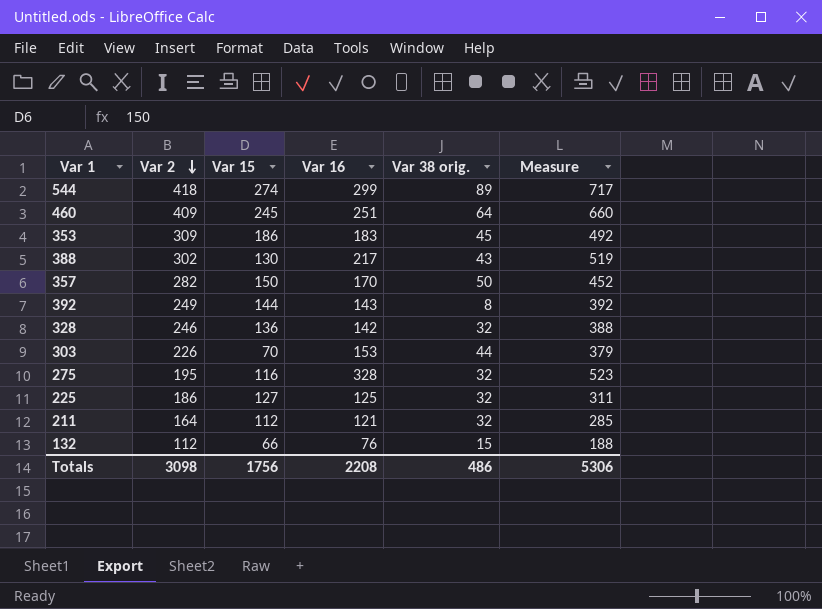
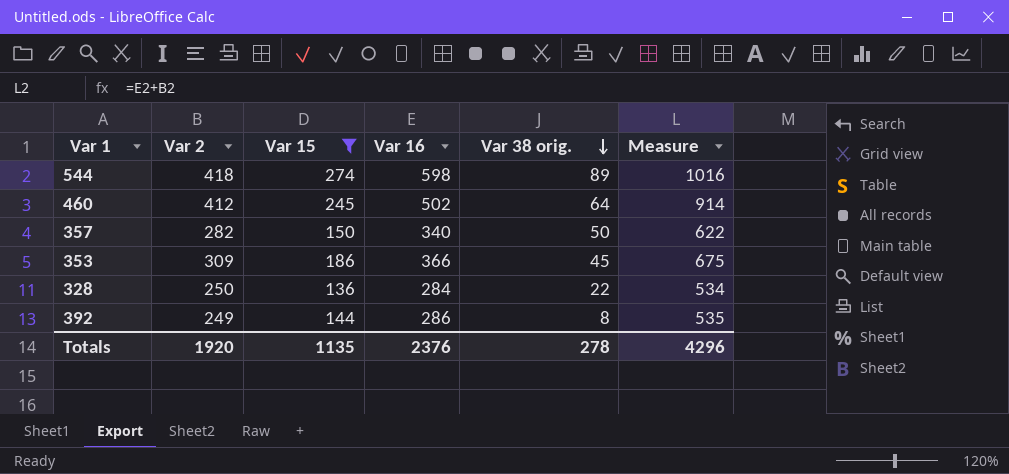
filter: none -> Var 15 >= 136
row order: Var 2 descending -> Var 38 orig. descending
544 | Var 16: 299 -> 598
544 | Measure: 717 -> 1016
460 | Var 2: 409 -> 412
460 | Var 16: 251 -> 502
460 | Measure: 660 -> 914
357 | Var 16: 170 -> 340
357 | Measure: 452 -> 622
353 | Var 16: 183 -> 366
353 | Measure: 492 -> 675
328 | Var 2: 246 -> 250
328 | Var 16: 142 -> 284
328 | Var 38 orig.: 32 -> 22
328 | Measure: 388 -> 534
392 | Var 16: 143 -> 286
392 | Measure: 392 -> 535
Totals | Var 2: 3098 -> 1920
Totals | Var 15: 1756 -> 1135
Totals | Var 16: 2208 -> 2376
Totals | Var 38 orig.: 486 -> 278
Totals | Measure: 5306 -> 4296

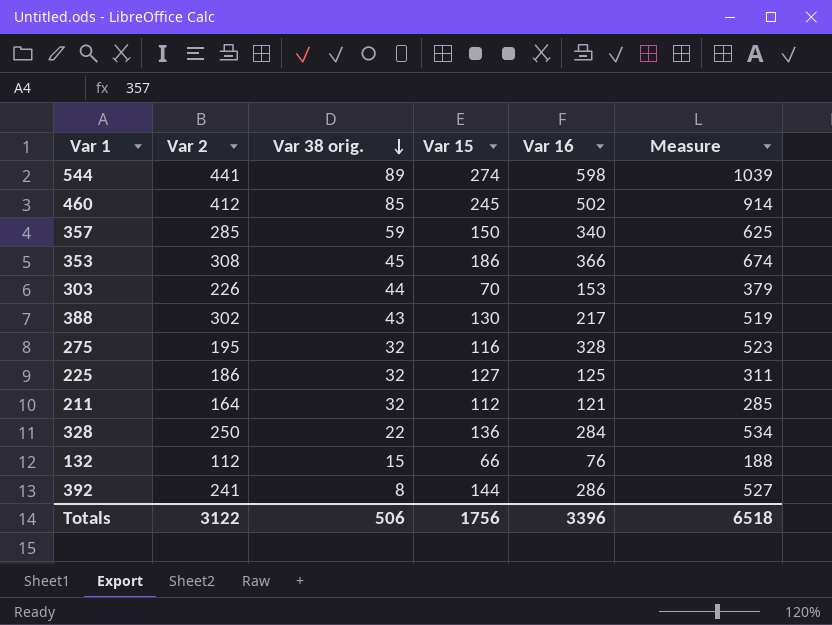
filter: Var 15 >= 136 -> none
column Var 38 orig. | position: 5 -> 3
544 | Var 2: 418 -> 441
544 | Measure: 1016 -> 1039
460 | Var 38 orig.: 64 -> 85
357 | Var 2: 282 -> 285
357 | Var 38 orig.: 50 -> 59
357 | Measure: 622 -> 625
353 | Var 2: 309 -> 308
353 | Measure: 675 -> 674
392 | Var 2: 249 -> 241
392 | Measure: 535 -> 527
Totals | Var 2: 1920 -> 3122
Totals | Var 38 orig.: 278 -> 506
Totals | Var 15: 1135 -> 1756
Totals | Var 16: 2376 -> 3396
Totals | Measure: 4296 -> 6518

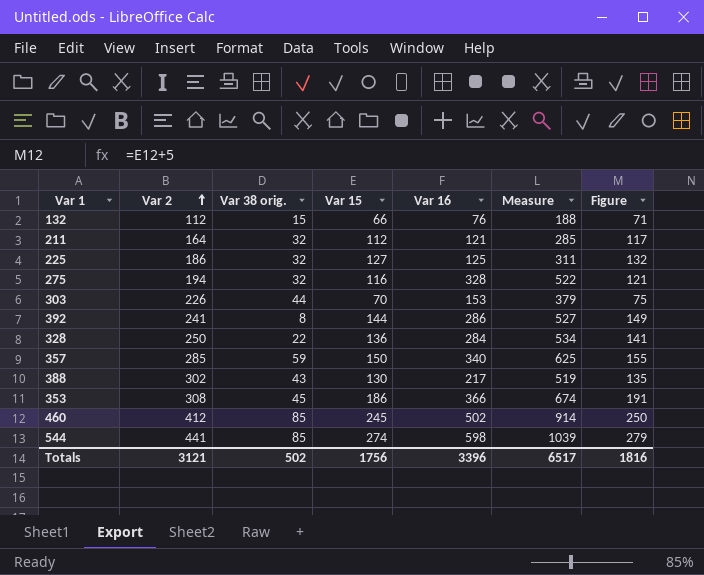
row order: Var 38 orig. descending -> Var 2 ascending
column Figure | formula: none -> [Var 15] + 5
275 | Var 2: 195 -> 194
275 | Measure: 523 -> 522
544 | Var 38 orig.: 89 -> 85
Totals | Var 2: 3122 -> 3121
Totals | Var 38 orig.: 506 -> 502
Totals | Measure: 6518 -> 6517

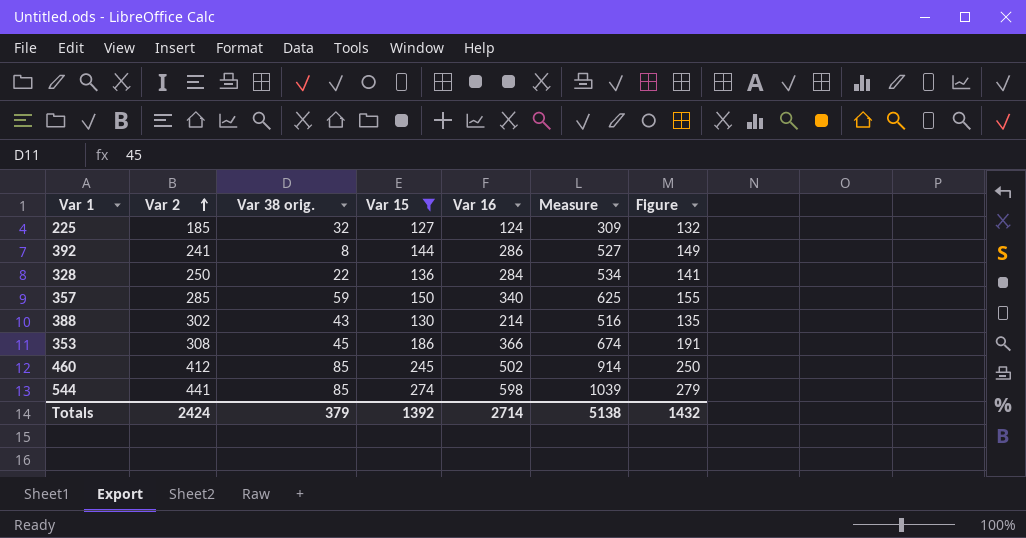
filter: none -> Var 15 >= 127
225 | Var 2: 186 -> 185
225 | Var 16: 125 -> 124
225 | Measure: 311 -> 309
388 | Var 16: 217 -> 214
388 | Measure: 519 -> 516
Totals | Var 2: 3121 -> 2424
Totals | Var 38 orig.: 502 -> 379
Totals | Var 15: 1756 -> 1392
Totals | Var 16: 3396 -> 2714
Totals | Measure: 6517 -> 5138
Totals | Figure: 1816 -> 1432

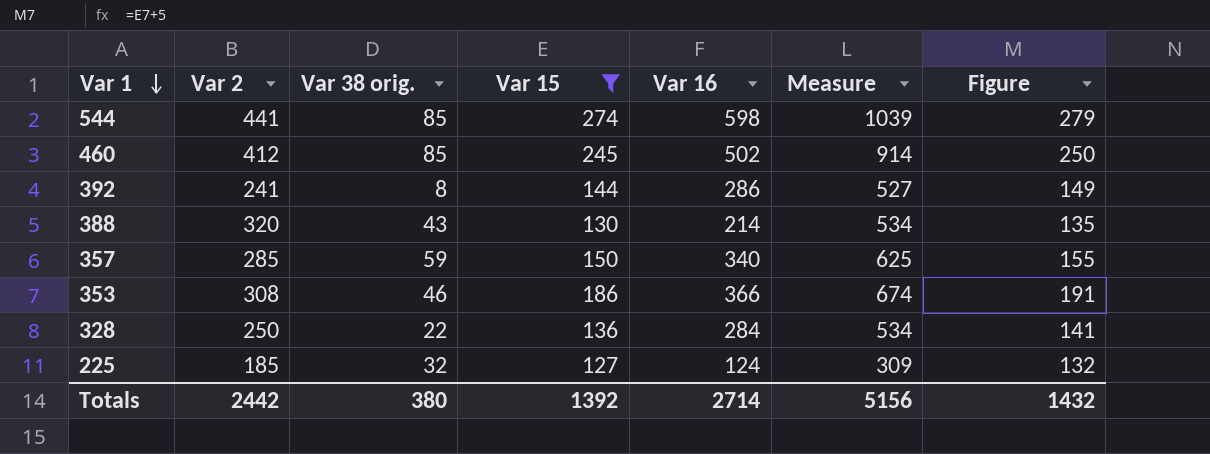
row order: Var 2 ascending -> Var 1 descending
388 | Var 2: 302 -> 320
388 | Measure: 516 -> 534
353 | Var 38 orig.: 45 -> 46
Totals | Var 2: 2424 -> 2442
Totals | Var 38 orig.: 379 -> 380
Totals | Measure: 5138 -> 5156

